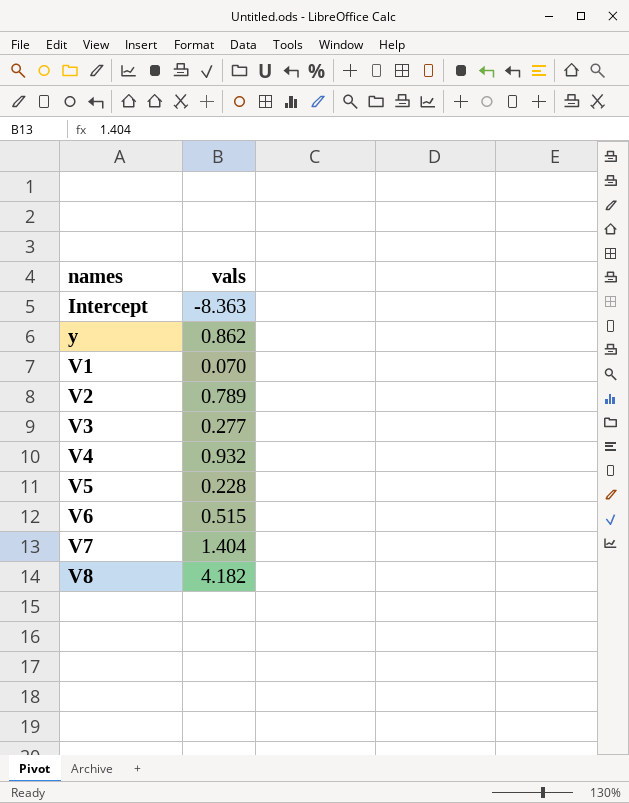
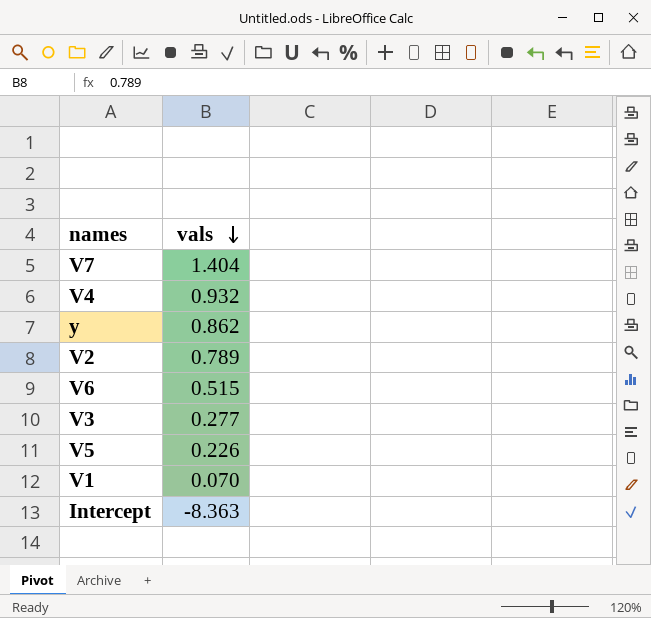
row order: none -> vals descending
row V8: 4.182 -> none
V5 | vals: 0.228 -> 0.226

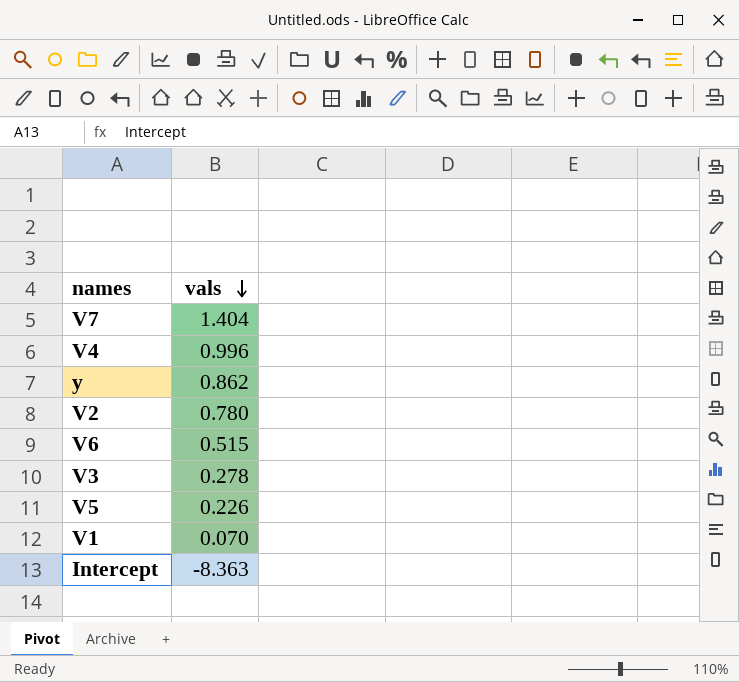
V4 | vals: 0.932 -> 0.996
V2 | vals: 0.789 -> 0.780
V3 | vals: 0.277 -> 0.278

